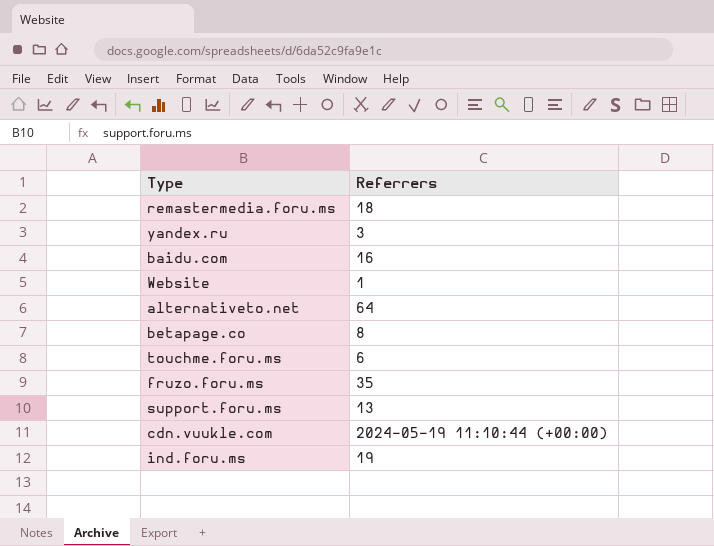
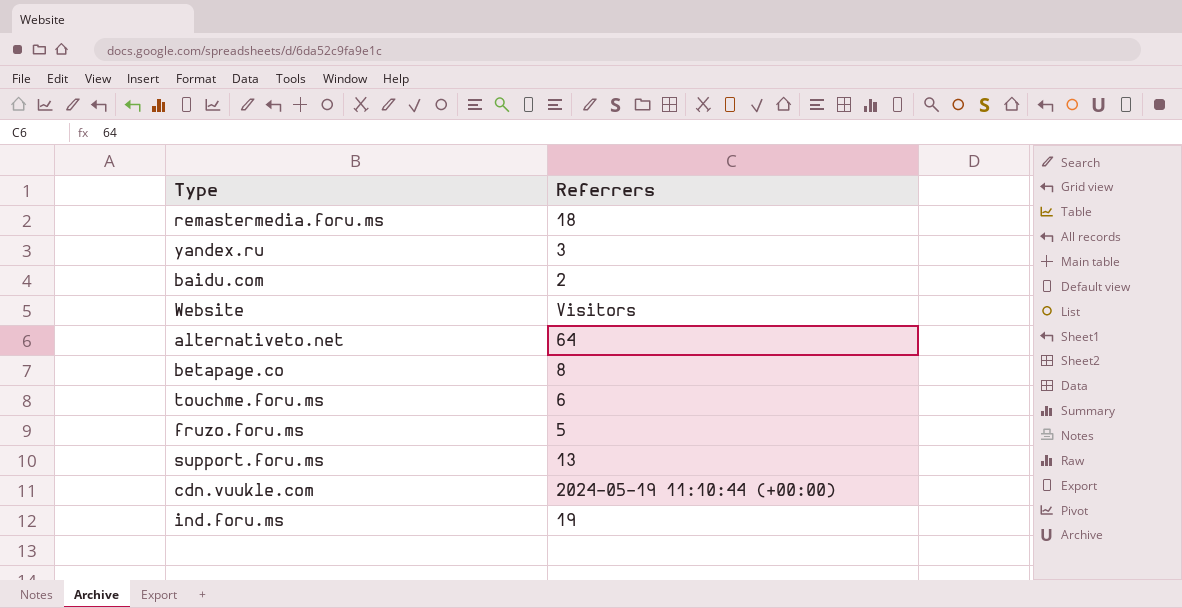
baidu.com | Referrers: 16 -> 2
Website | Referrers: 1 -> Visitors
fruzo.foru.ms | Referrers: 35 -> 5

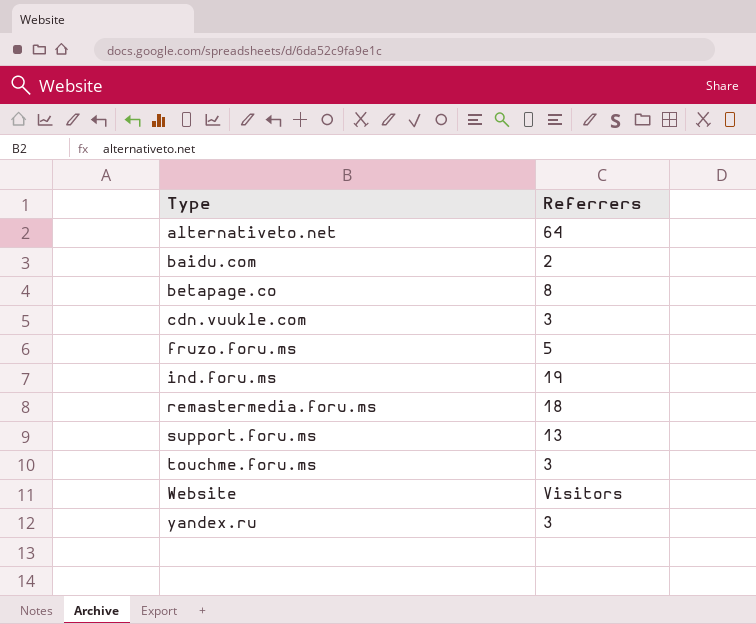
row order: none -> Type ascending
cdn.vuukle.com | Referrers: 2024-05-19 11:10:44 (+00:00) -> 3
touchme.foru.ms | Referrers: 6 -> 3

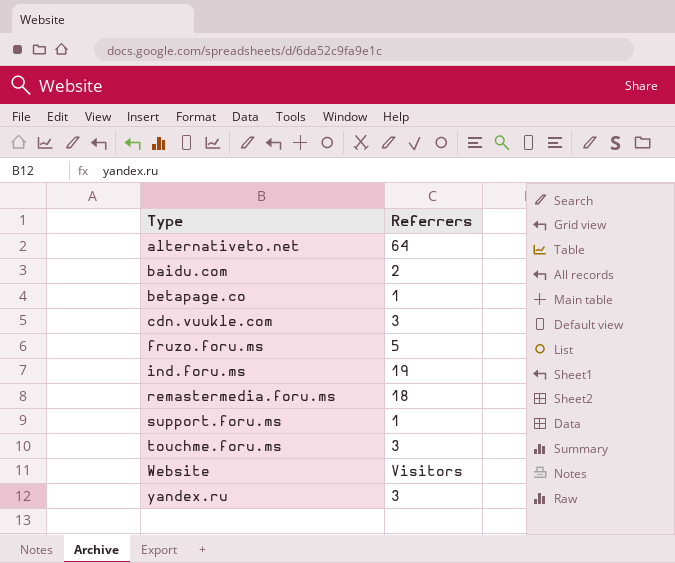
betapage.co | Referrers: 8 -> 1
support.foru.ms | Referrers: 13 -> 1

